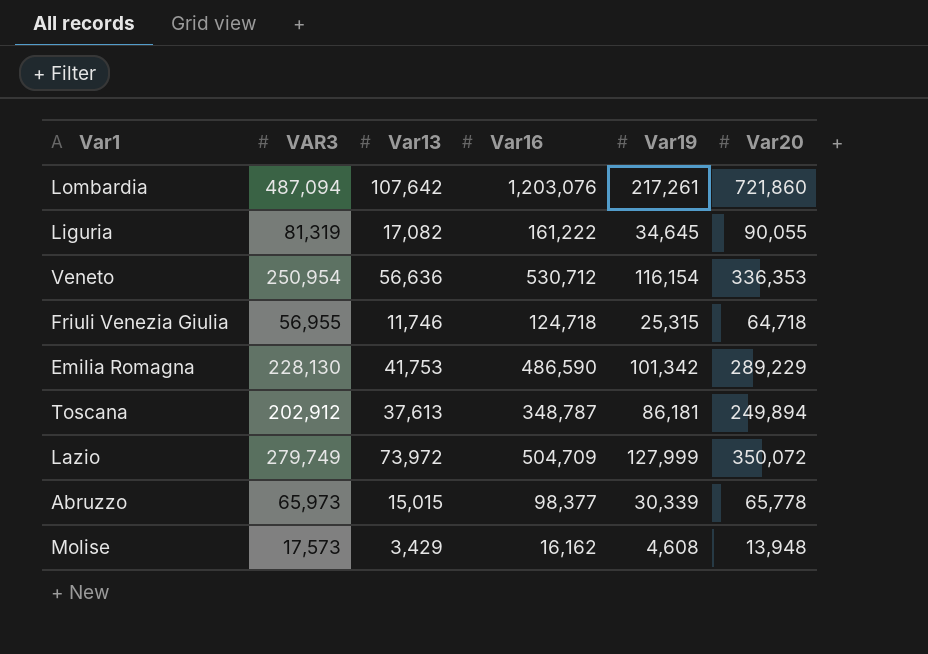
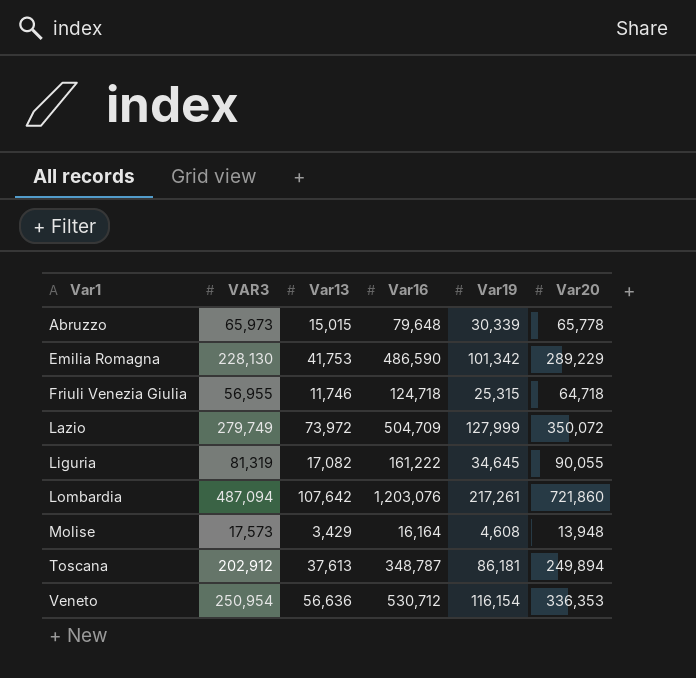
row order: none -> Var1 ascending
Abruzzo | Var16: 98,377 -> 79,648
Molise | Var16: 16,162 -> 16,164

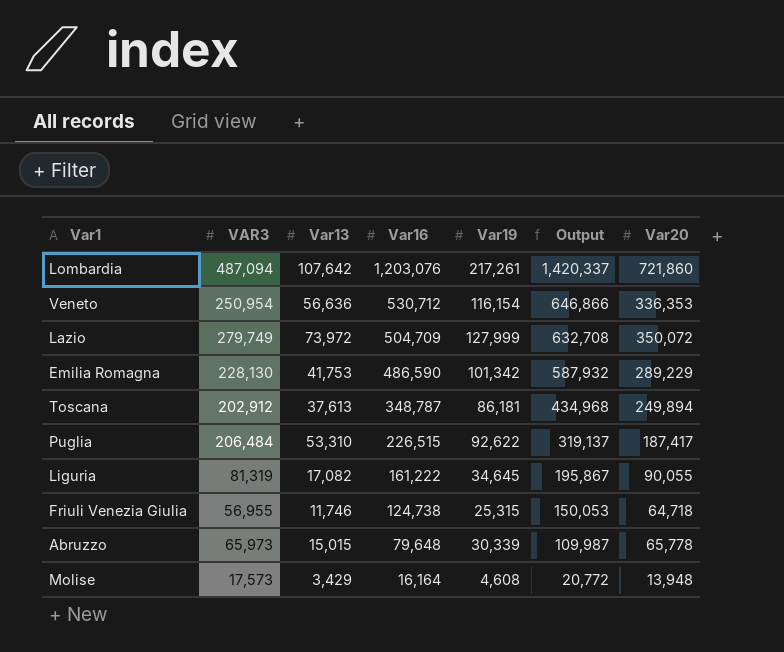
row order: Var1 ascending -> Var16 descending
column Output | formula: none -> [Var16] + [Var19]
row Puglia: none -> 206,484 | 53,310 | 226,515 | 92,622 | 319,137 | 187,417
Friuli Venezia Giulia | Var16: 124,718 -> 124,738

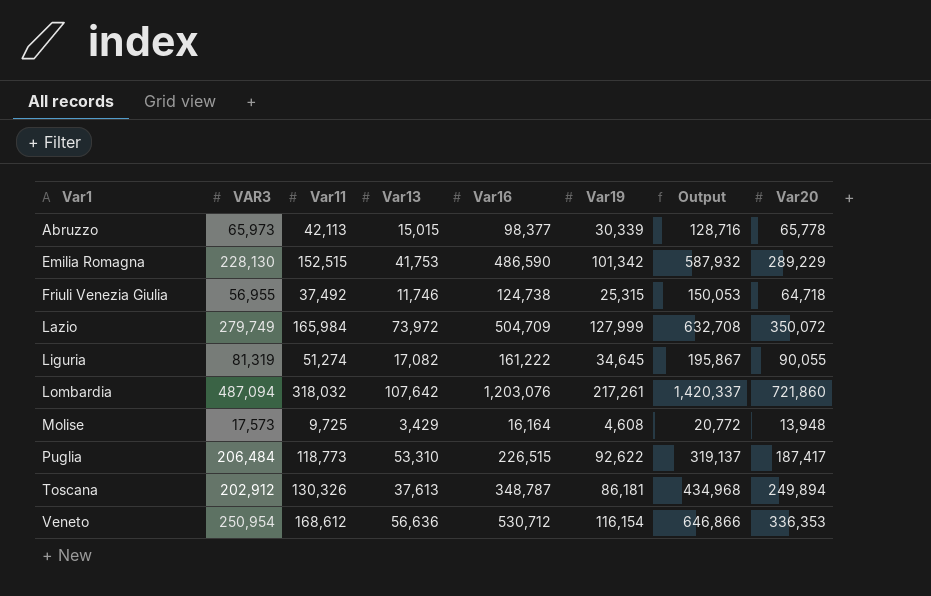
row order: Var16 descending -> Var1 ascending
column Var11 | position: none -> 3
Abruzzo | Var16: 79,648 -> 98,377
Abruzzo | Output: 109,987 -> 128,716

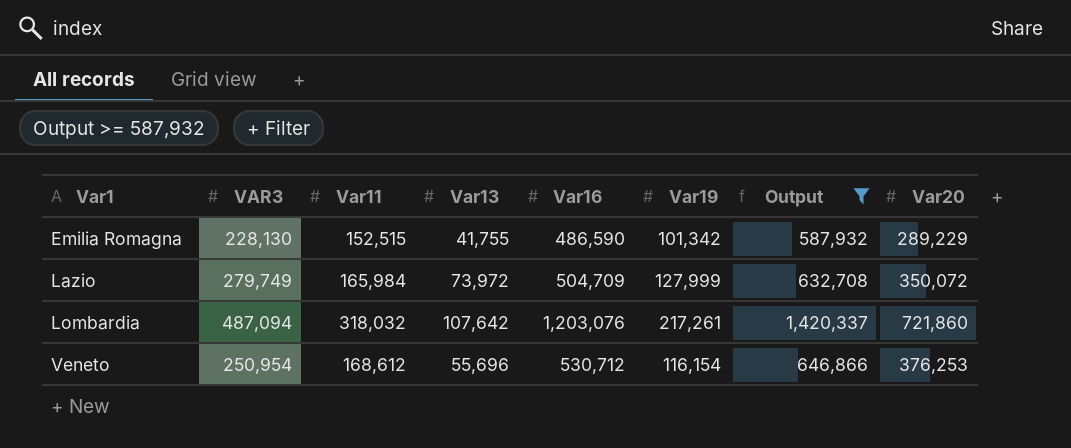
filter: none -> Output >= 587,932
Emilia Romagna | Var13: 41,753 -> 41,755
Veneto | Var13: 56,636 -> 55,696
Veneto | Var20: 336,353 -> 376,253

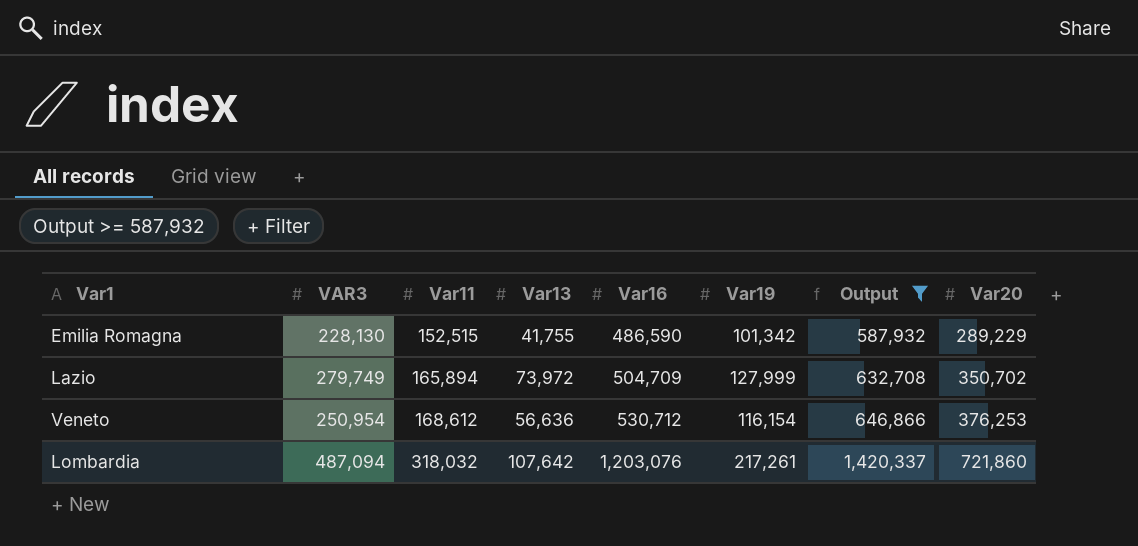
row order: Var1 ascending -> Var11 ascending
Lazio | Var11: 165,984 -> 165,894
Lazio | Var20: 350,072 -> 350,702
Veneto | Var13: 55,696 -> 56,636

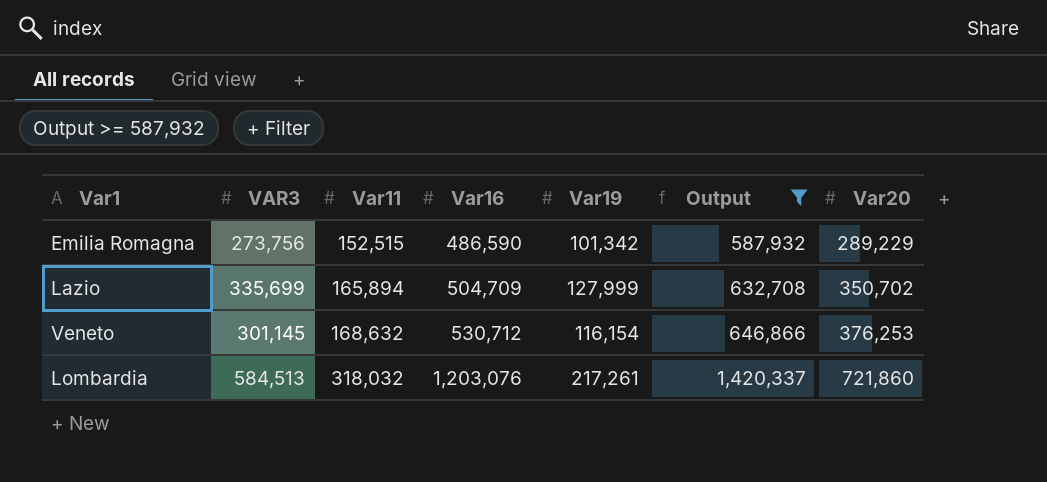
column Var13 | position: 4 -> none
Emilia Romagna | VAR3: 228,130 -> 273,756
Lazio | VAR3: 279,749 -> 335,699
Veneto | VAR3: 250,954 -> 301,145
Veneto | Var11: 168,612 -> 168,632
Lombardia | VAR3: 487,094 -> 584,513

